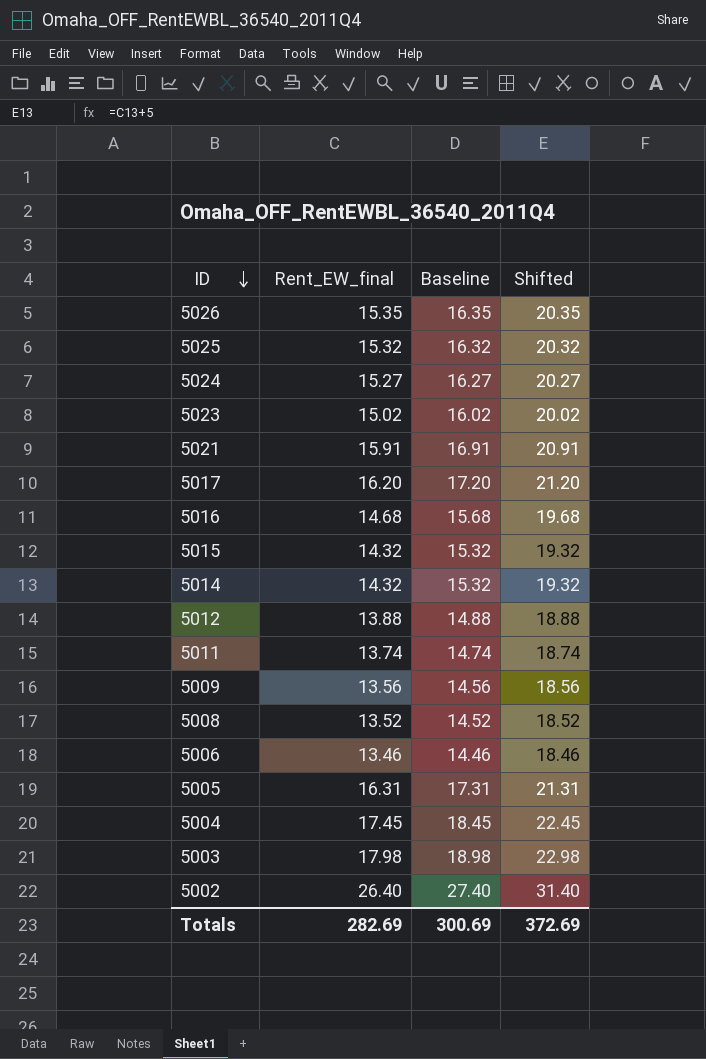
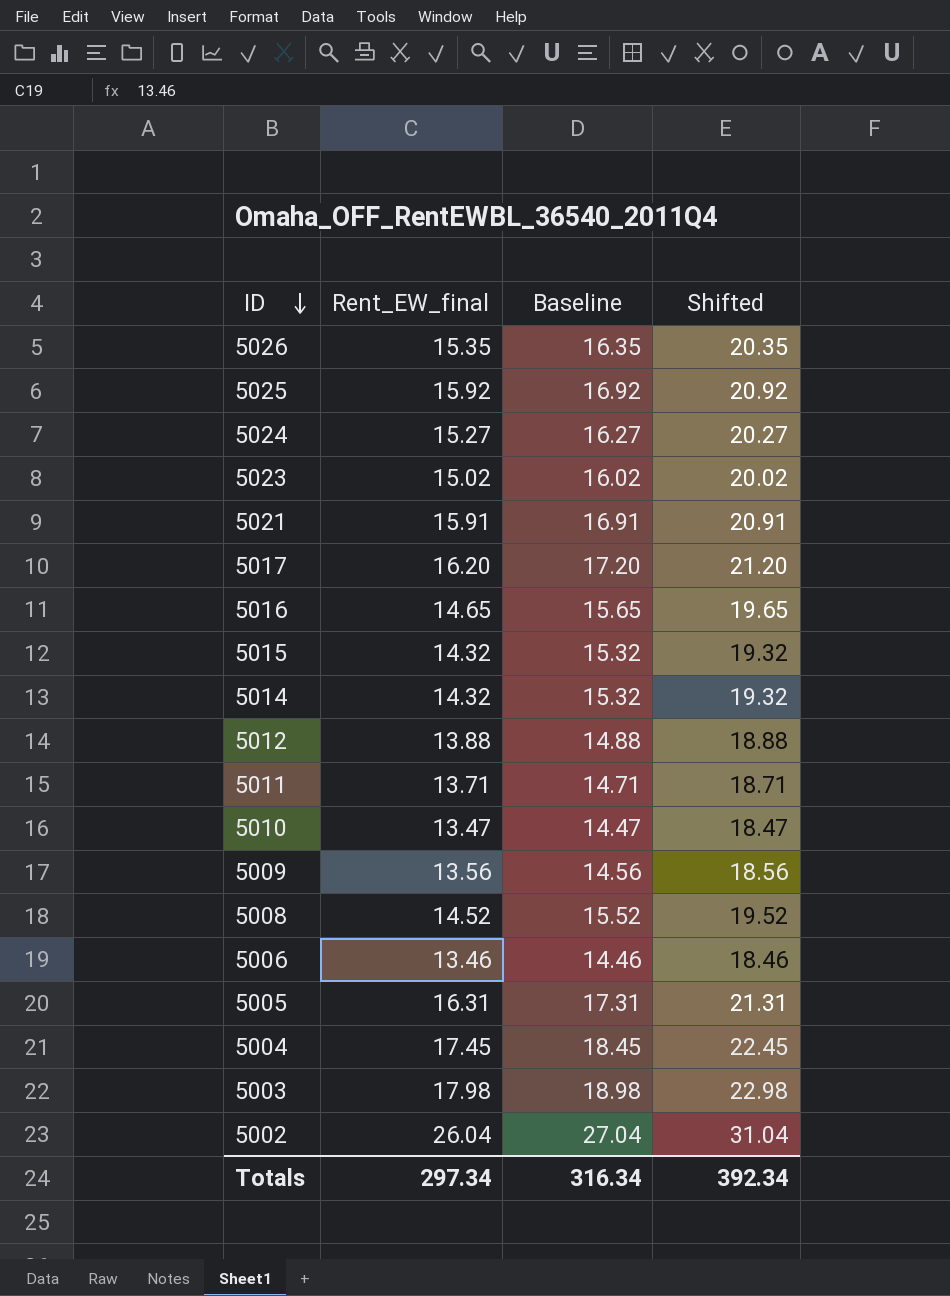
5025 | Rent_EW_final: 15.32 -> 15.92
5025 | Baseline: 16.32 -> 16.92
5025 | Shifted: 20.32 -> 20.92
5016 | Rent_EW_final: 14.68 -> 14.65
5016 | Baseline: 15.68 -> 15.65
5016 | Shifted: 19.68 -> 19.65
5011 | Rent_EW_final: 13.74 -> 13.71
5011 | Baseline: 14.74 -> 14.71
5011 | Shifted: 18.74 -> 18.71
row 5010: none -> 13.47 | 14.47 | 18.47
5008 | Rent_EW_final: 13.52 -> 14.52
5008 | Baseline: 14.52 -> 15.52
5008 | Shifted: 18.52 -> 19.52
5002 | Rent_EW_final: 26.40 -> 26.04
5002 | Baseline: 27.40 -> 27.04
5002 | Shifted: 31.40 -> 31.04
Totals | Rent_EW_final: 282.69 -> 297.34
Totals | Baseline: 300.69 -> 316.34
Totals | Shifted: 372.69 -> 392.34

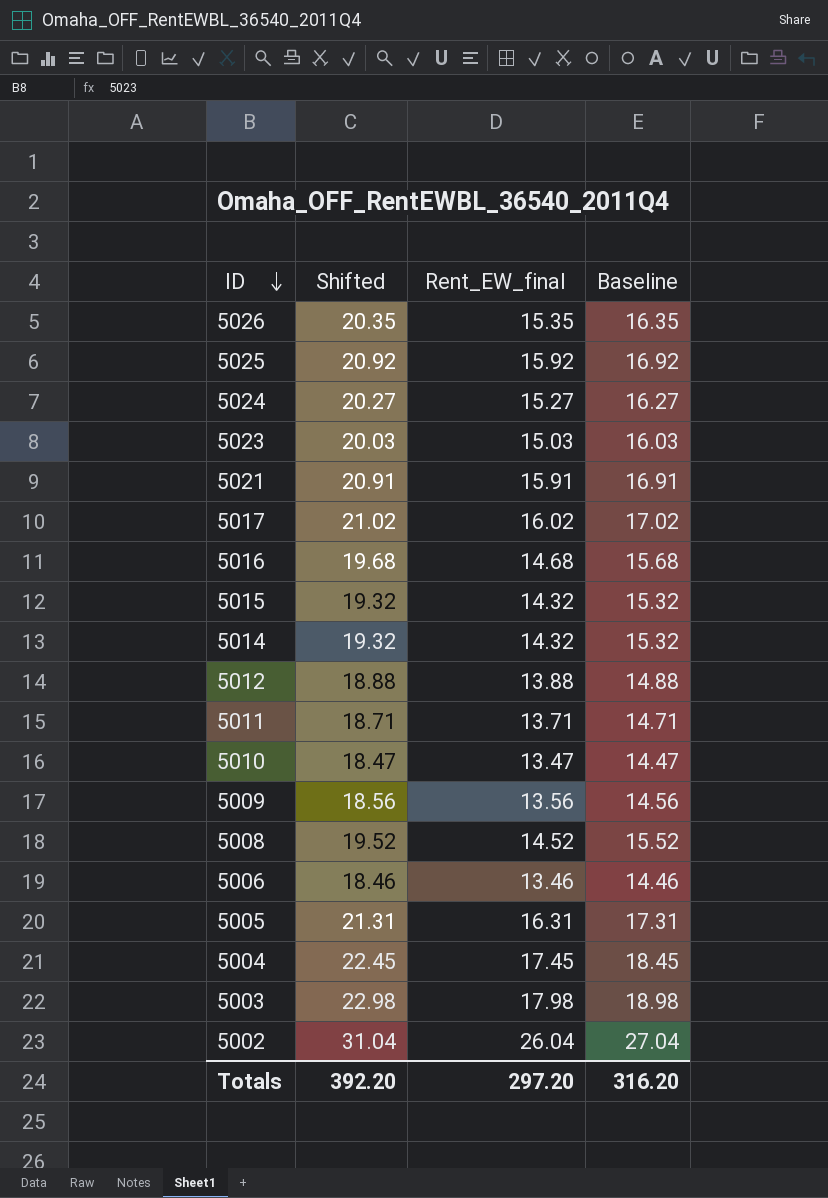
column Shifted | position: 4 -> 2
5023 | Shifted: 20.02 -> 20.03
5023 | Rent_EW_final: 15.02 -> 15.03
5023 | Baseline: 16.02 -> 16.03
5017 | Shifted: 21.20 -> 21.02
5017 | Rent_EW_final: 16.20 -> 16.02
5017 | Baseline: 17.20 -> 17.02
5016 | Shifted: 19.65 -> 19.68
5016 | Rent_EW_final: 14.65 -> 14.68
5016 | Baseline: 15.65 -> 15.68
Totals | Shifted: 392.34 -> 392.20
Totals | Rent_EW_final: 297.34 -> 297.20
Totals | Baseline: 316.34 -> 316.20

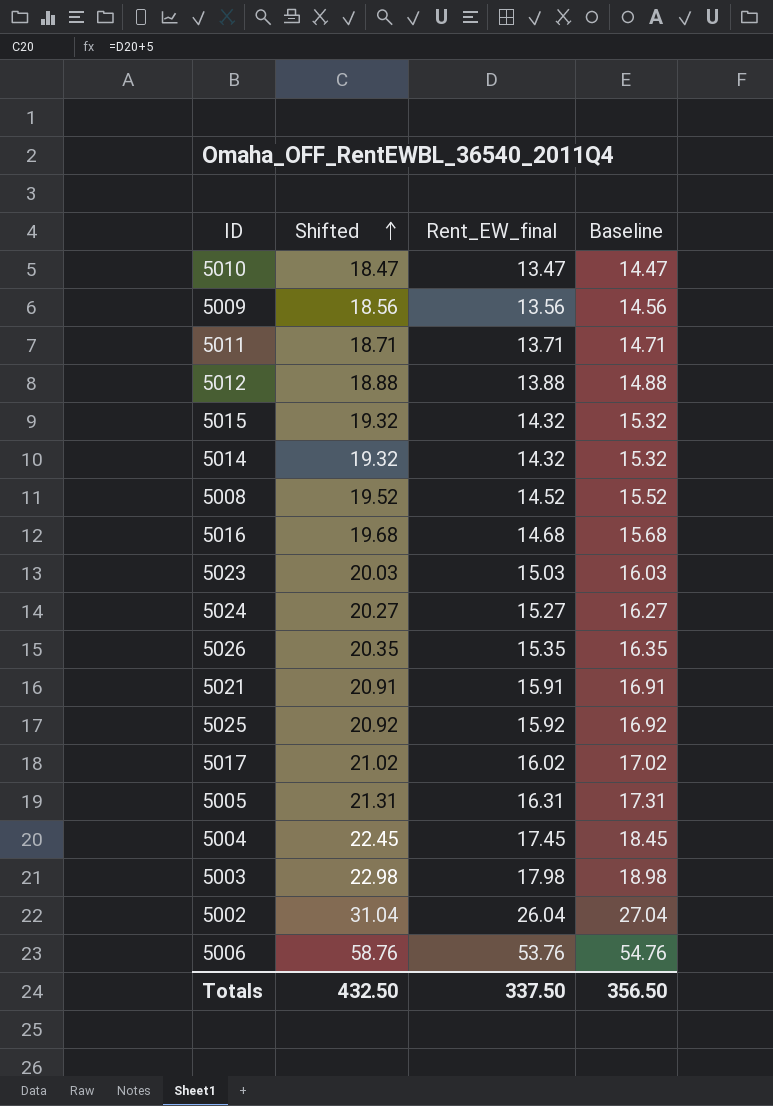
row order: ID descending -> Shifted ascending
5006 | Shifted: 18.46 -> 58.76
5006 | Rent_EW_final: 13.46 -> 53.76
5006 | Baseline: 14.46 -> 54.76
Totals | Shifted: 392.20 -> 432.50
Totals | Rent_EW_final: 297.20 -> 337.50
Totals | Baseline: 316.20 -> 356.50

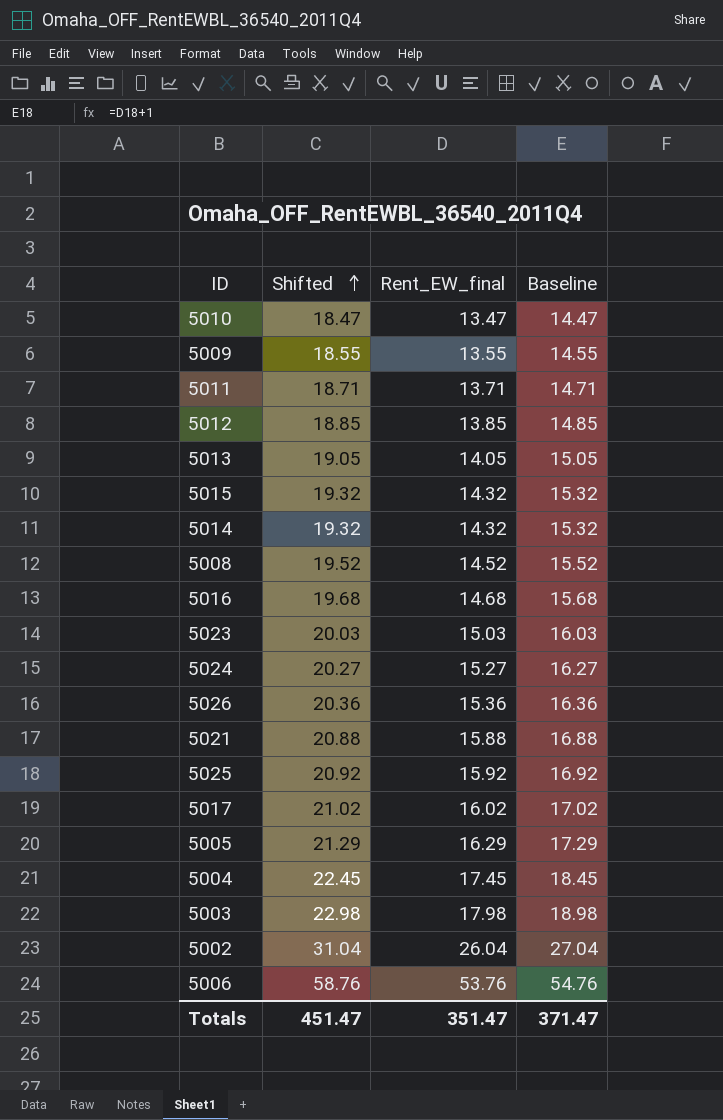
5009 | Shifted: 18.56 -> 18.55
5009 | Rent_EW_final: 13.56 -> 13.55
5009 | Baseline: 14.56 -> 14.55
5012 | Shifted: 18.88 -> 18.85
5012 | Rent_EW_final: 13.88 -> 13.85
5012 | Baseline: 14.88 -> 14.85
row 5013: none -> 19.05 | 14.05 | 15.05
5026 | Shifted: 20.35 -> 20.36
5026 | Rent_EW_final: 15.35 -> 15.36
5026 | Baseline: 16.35 -> 16.36
5021 | Shifted: 20.91 -> 20.88
5021 | Rent_EW_final: 15.91 -> 15.88
5021 | Baseline: 16.91 -> 16.88
5005 | Shifted: 21.31 -> 21.29
5005 | Rent_EW_final: 16.31 -> 16.29
5005 | Baseline: 17.31 -> 17.29
Totals | Shifted: 432.50 -> 451.47
Totals | Rent_EW_final: 337.50 -> 351.47
Totals | Baseline: 356.50 -> 371.47

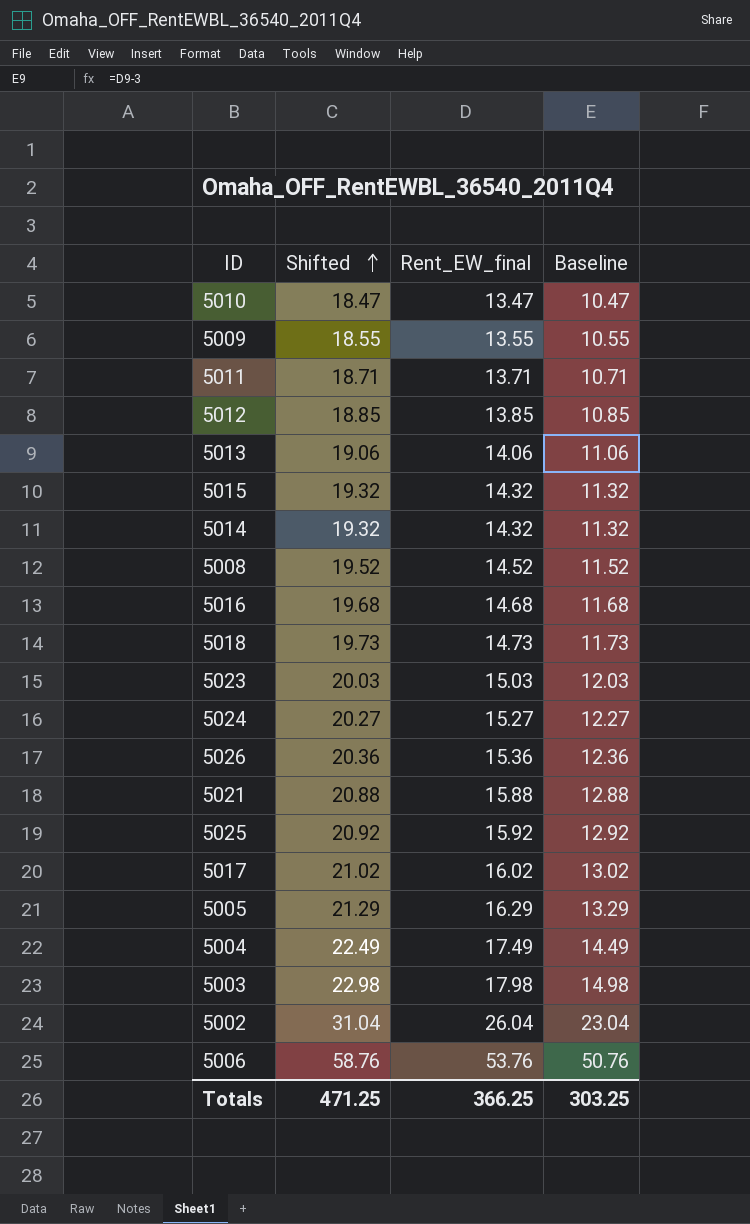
column Baseline | formula: [Rent_EW_final] + 1 -> [Rent_EW_final] - 3
5013 | Shifted: 19.05 -> 19.06
5013 | Rent_EW_final: 14.05 -> 14.06
row 5018: none -> 19.73 | 14.73 | 11.73
5004 | Shifted: 22.45 -> 22.49
5004 | Rent_EW_final: 17.45 -> 17.49
Totals | Shifted: 451.47 -> 471.25
Totals | Rent_EW_final: 351.47 -> 366.25
Totals | Baseline: 371.47 -> 303.25

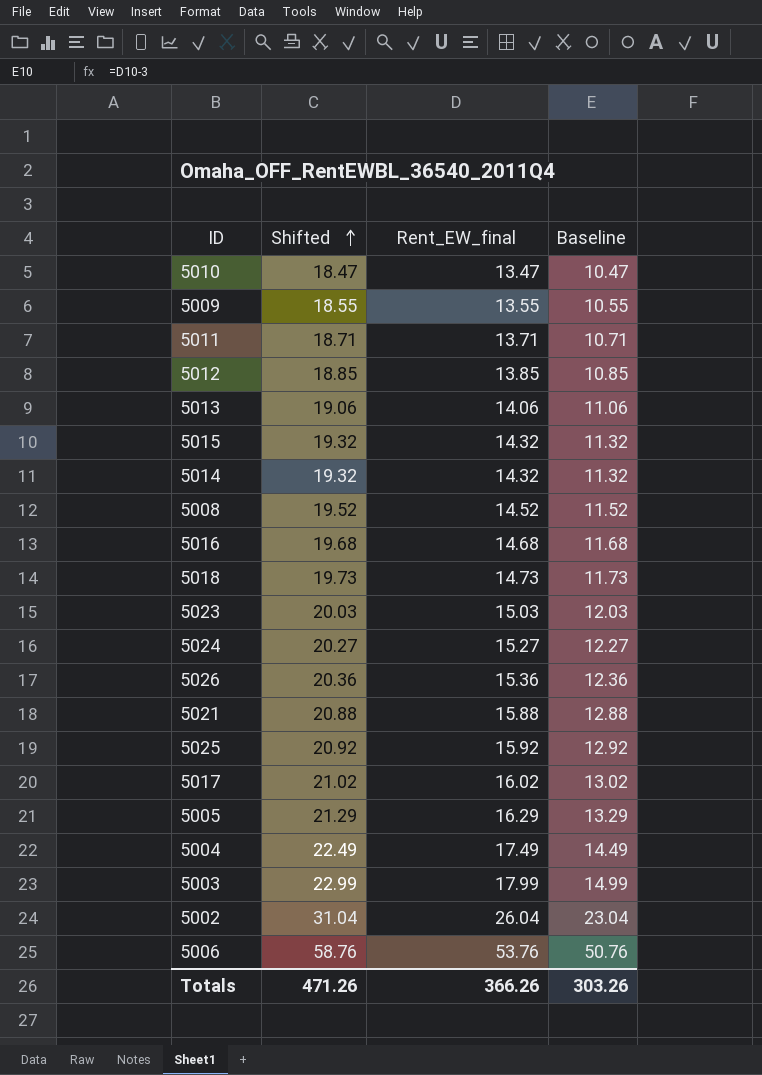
5003 | Shifted: 22.98 -> 22.99
5003 | Rent_EW_final: 17.98 -> 17.99
5003 | Baseline: 14.98 -> 14.99
Totals | Shifted: 471.25 -> 471.26
Totals | Rent_EW_final: 366.25 -> 366.26
Totals | Baseline: 303.25 -> 303.26

